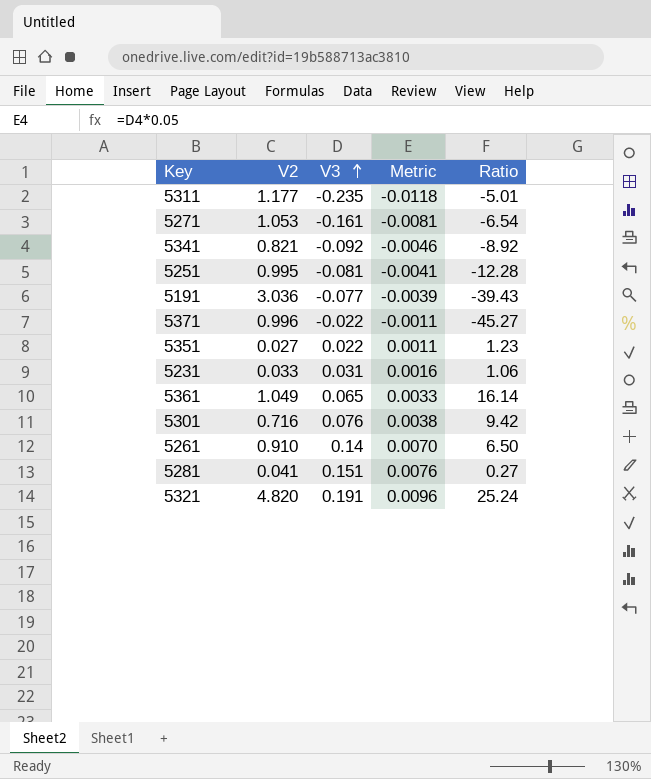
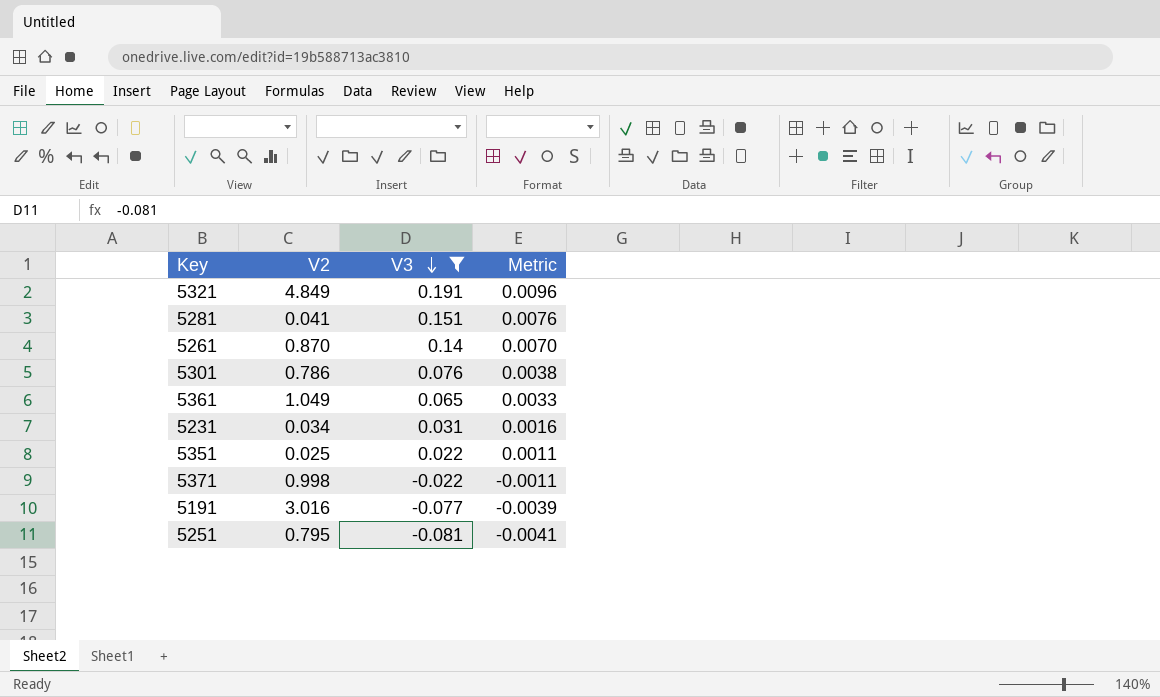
filter: none -> V3 >= -0.081
row order: V3 ascending -> V3 descending
column Ratio | formula: [V2] / [V3] -> none
5321 | V2: 4.820 -> 4.849
5261 | V2: 0.910 -> 0.870
5301 | V2: 0.716 -> 0.786
5231 | V2: 0.033 -> 0.034
5351 | V2: 0.027 -> 0.025
5371 | V2: 0.996 -> 0.998
5191 | V2: 3.036 -> 3.016
5251 | V2: 0.995 -> 0.795

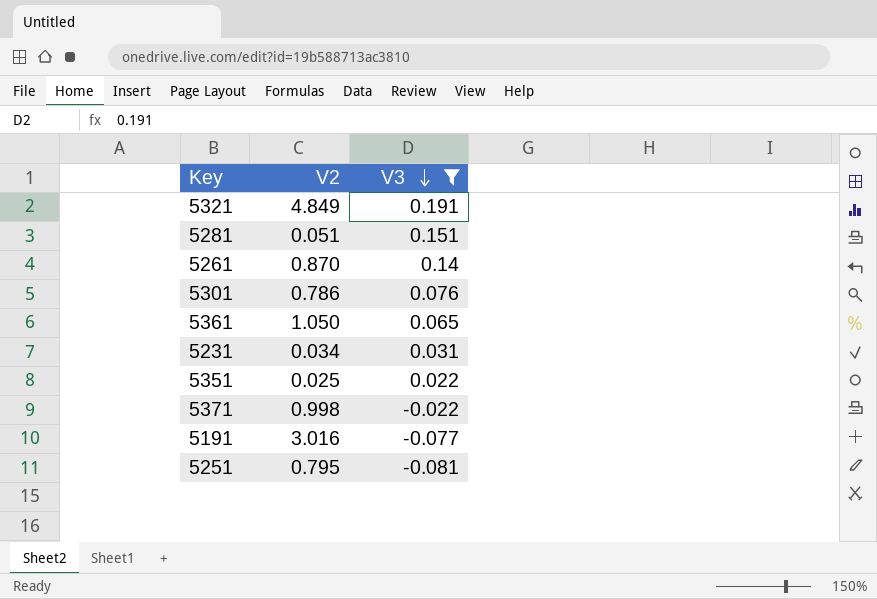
column Metric | formula: [V3] * 0.05 -> none
5281 | V2: 0.041 -> 0.051
5361 | V2: 1.049 -> 1.050

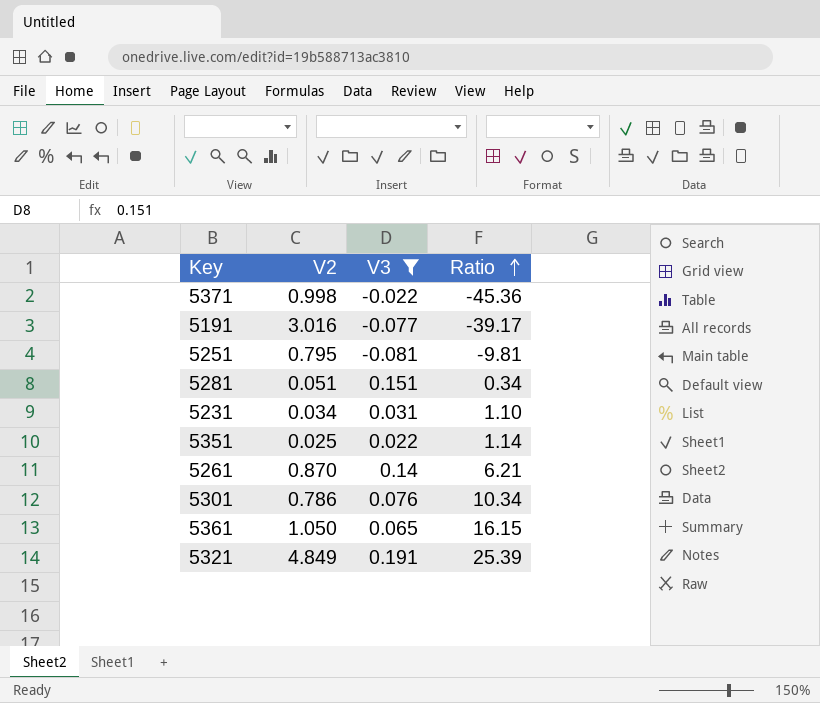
row order: V3 descending -> Ratio ascending
column Ratio | formula: none -> [V2] / [V3]

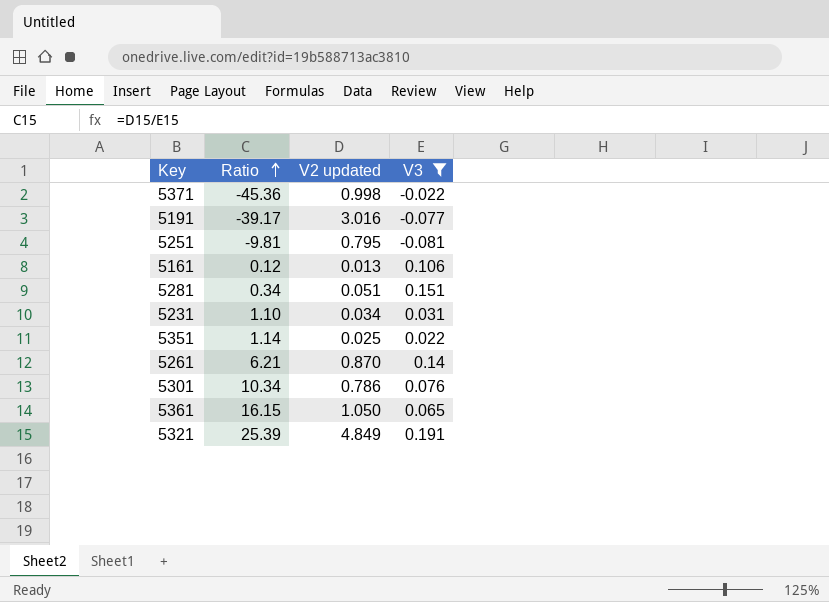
column Ratio | position: 4 -> 2
column name: V2 -> V2 updated
row 5161: none -> 0.12 | 0.013 | 0.106

